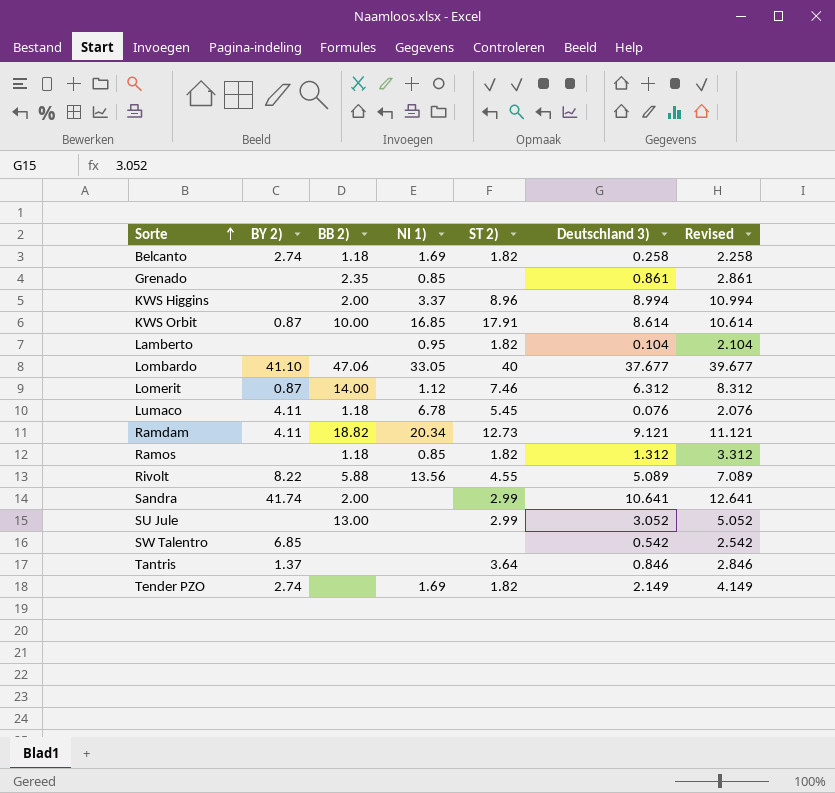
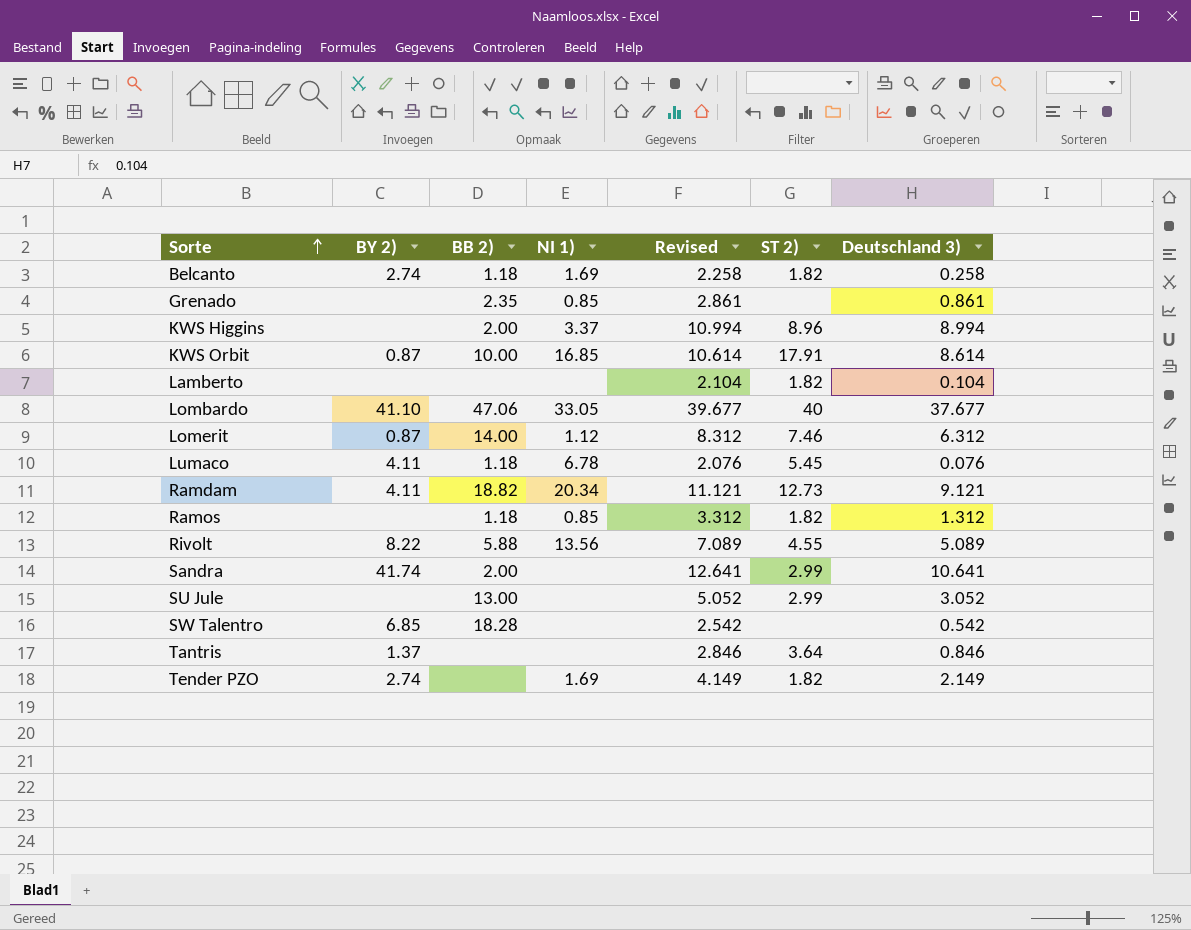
column Revised | position: 7 -> 5
Lamberto | NI 1): 0.95 -> none
SW Talentro | BB 2): none -> 18.28

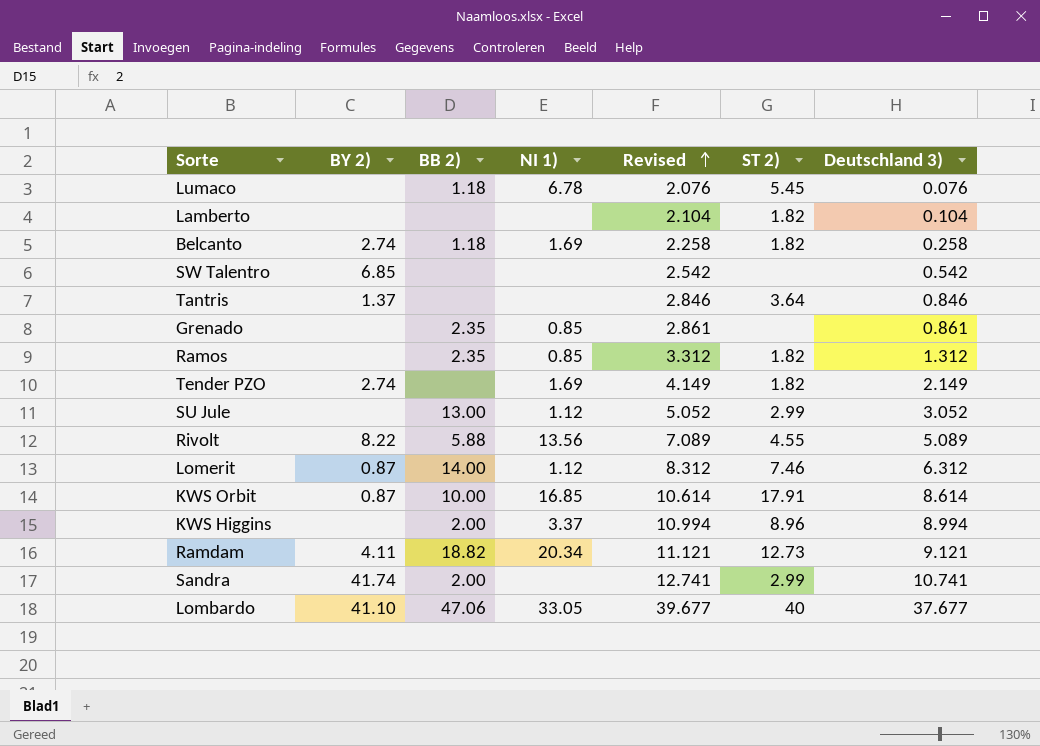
row order: Sorte ascending -> Revised ascending
Lumaco | BY 2): 4.11 -> none
SW Talentro | BB 2): 18.28 -> none
Ramos | BB 2): 1.18 -> 2.35
SU Jule | NI 1): none -> 1.12
Sandra | Revised: 12.641 -> 12.741
Sandra | Deutschland 3): 10.641 -> 10.741

